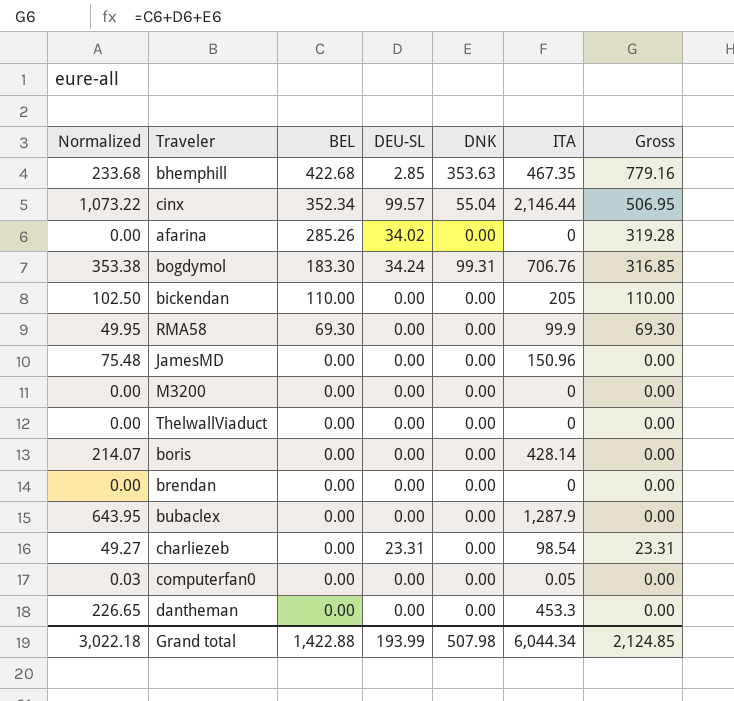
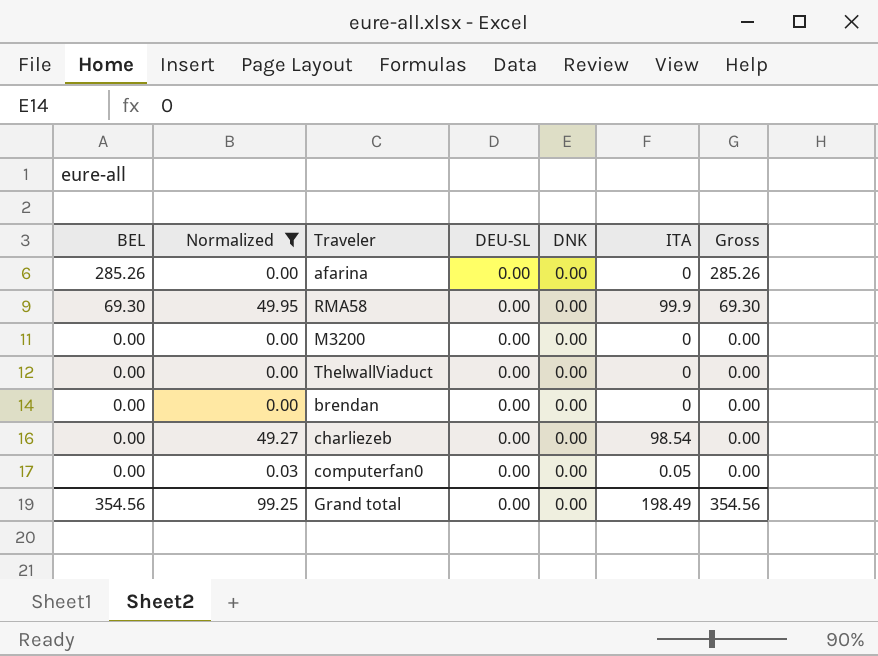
filter: none -> Normalized <= 49.95
column BEL | position: 3 -> 1
afarina | DEU-SL: 34.02 -> 0.00
afarina | Gross: 319.28 -> 285.26
charliezeb | DEU-SL: 23.31 -> 0.00
charliezeb | Gross: 23.31 -> 0.00
Grand total | BEL: 1,422.88 -> 354.56
Grand total | Normalized: 3,022.18 -> 99.25
Grand total | DEU-SL: 193.99 -> 0.00
Grand total | DNK: 507.98 -> 0.00
Grand total | ITA: 6,044.34 -> 198.49
Grand total | Gross: 2,124.85 -> 354.56

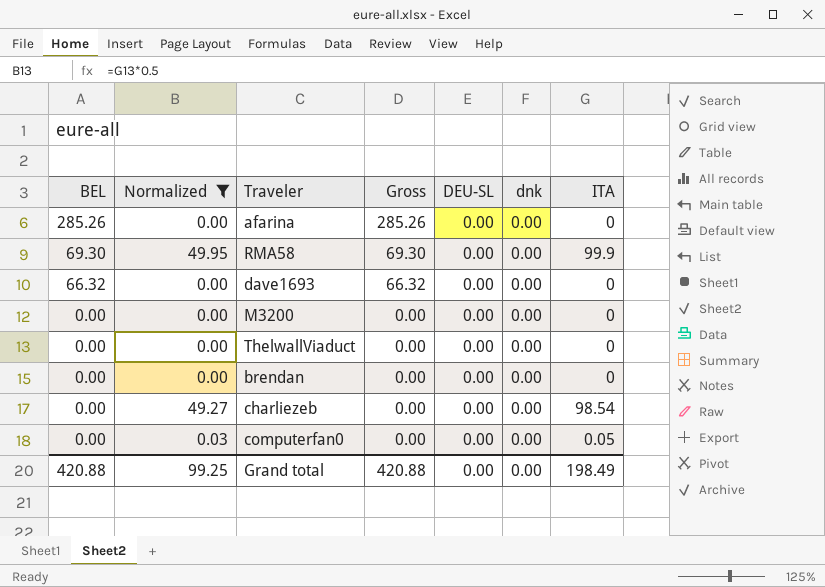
column Gross | position: 7 -> 4
column name: DNK -> dnk
row dave1693: none -> 66.32 | 0.00 | 66.32 | 0.00 | 0.00 | 0
Grand total | BEL: 354.56 -> 420.88
Grand total | Gross: 354.56 -> 420.88

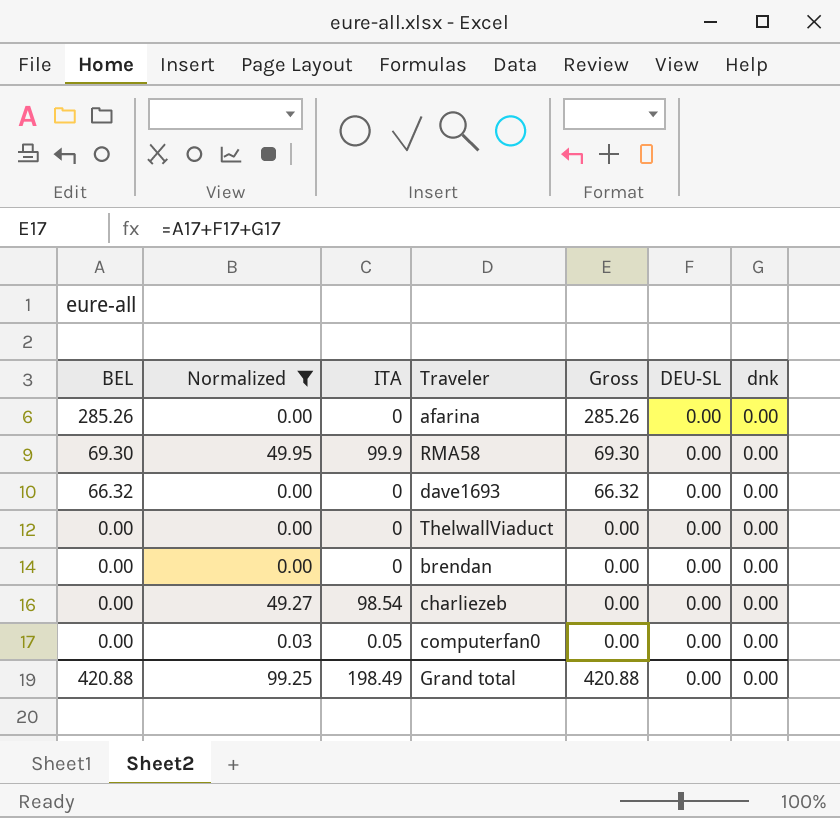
column ITA | position: 7 -> 3
row M3200: 0.00 | 0.00 | 0.00 | 0.00 | 0.00 | 0 -> none

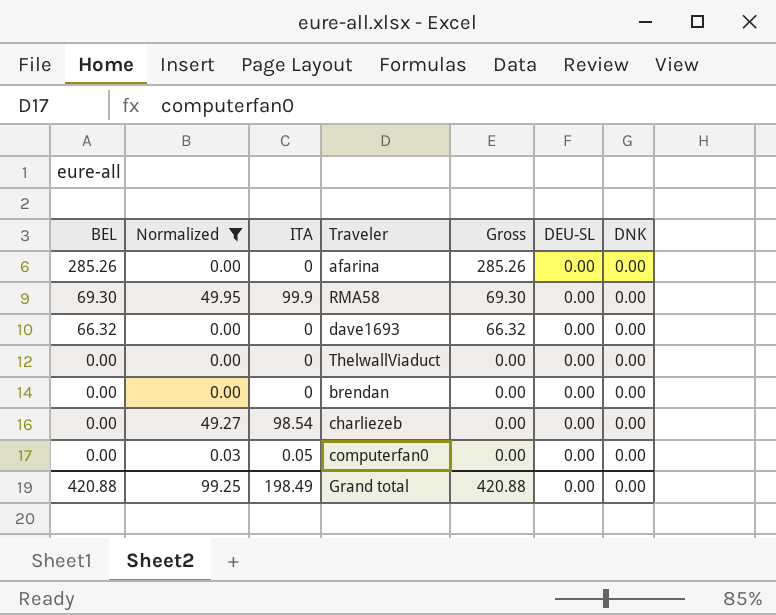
column name: dnk -> DNK

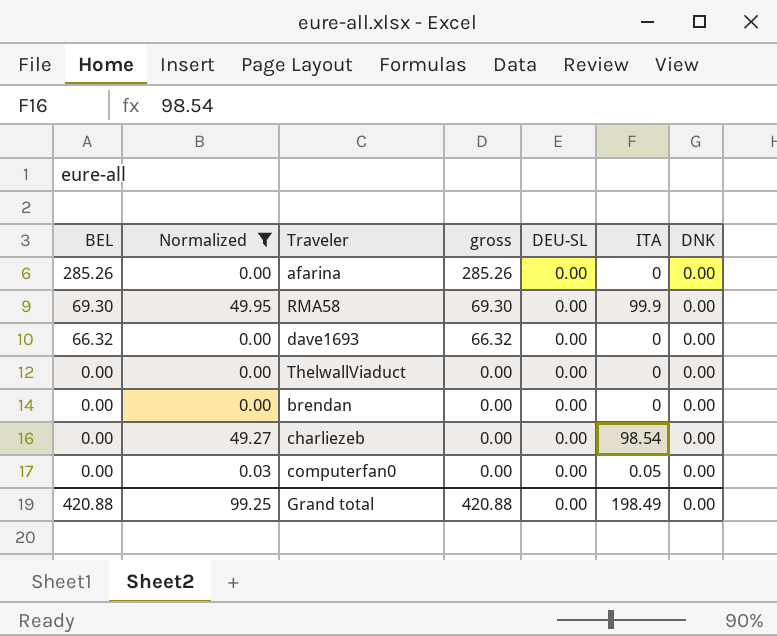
column name: Gross -> gross
column ITA | position: 3 -> 6

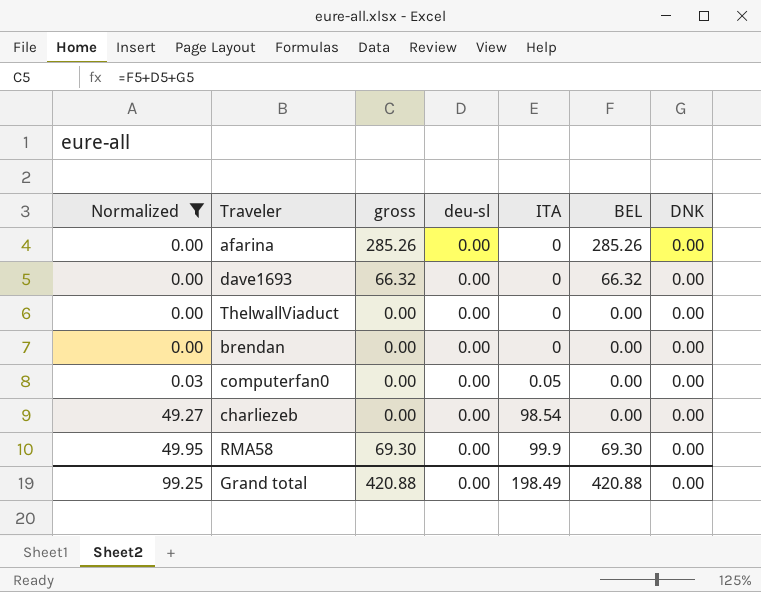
row order: BEL descending -> Normalized ascending
column name: DEU-SL -> deu-sl
column BEL | position: 1 -> 6

